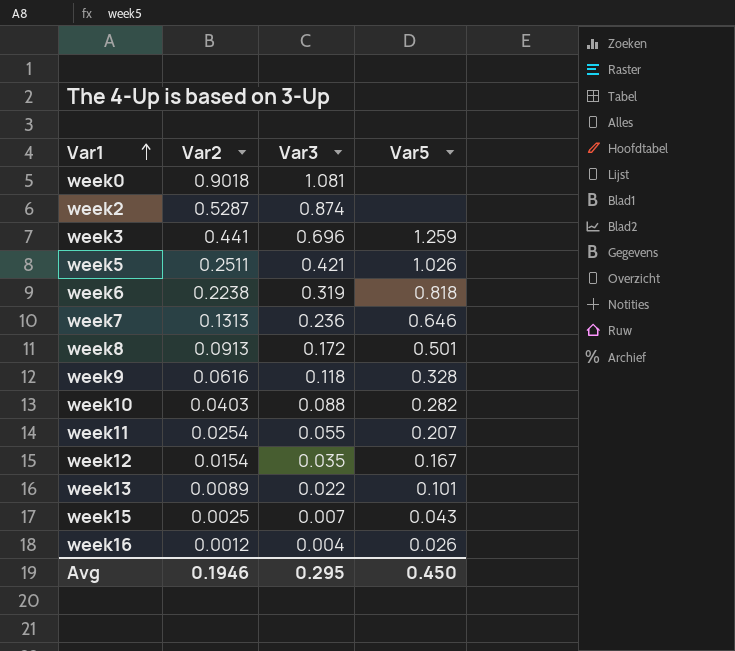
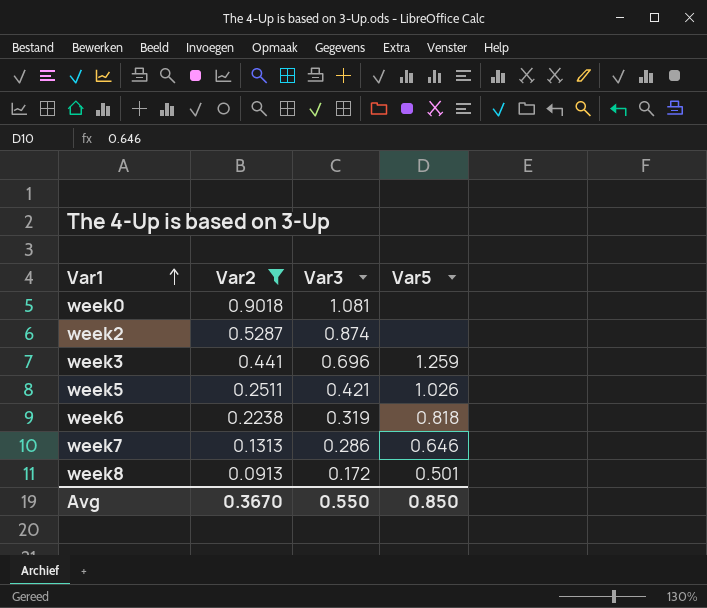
filter: none -> Var2 >= 0.0913
week7 | Var3: 0.236 -> 0.286
Avg | Var2: 0.1946 -> 0.3670
Avg | Var3: 0.295 -> 0.550
Avg | Var5: 0.450 -> 0.850

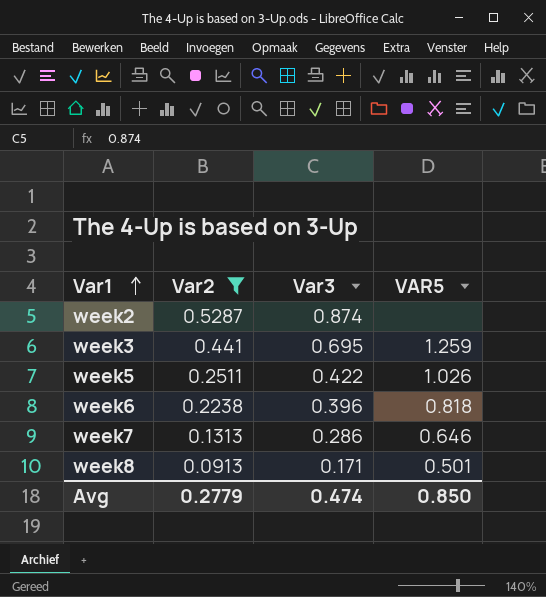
column name: Var5 -> VAR5
row week0: 0.9018 | 1.081 | none -> none
week3 | Var3: 0.696 -> 0.695
week5 | Var3: 0.421 -> 0.422
week6 | Var3: 0.319 -> 0.396
week8 | Var3: 0.172 -> 0.171
Avg | Var2: 0.3670 -> 0.2779
Avg | Var3: 0.550 -> 0.474

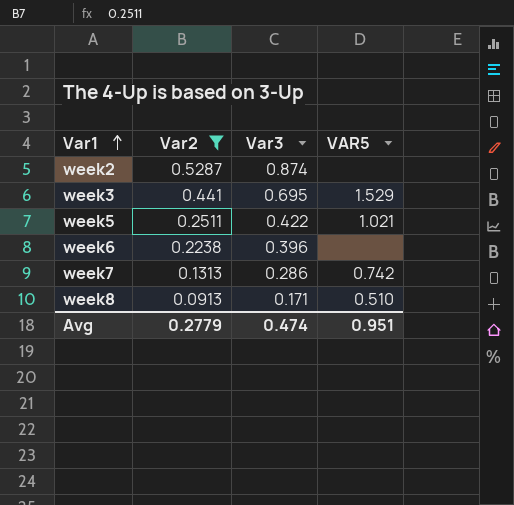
week3 | VAR5: 1.259 -> 1.529
week5 | VAR5: 1.026 -> 1.021
week6 | VAR5: 0.818 -> none
week7 | VAR5: 0.646 -> 0.742
week8 | VAR5: 0.501 -> 0.510
Avg | VAR5: 0.850 -> 0.951

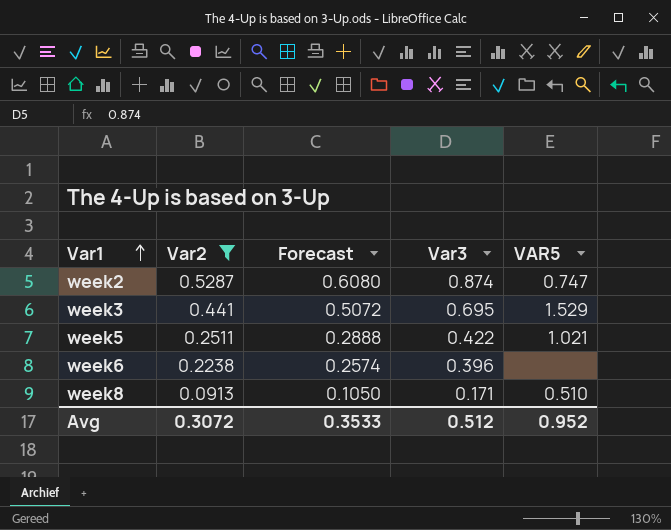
column Forecast | formula: none -> [Var2] * 1.15
row week7: 0.1313 | 0.286 | 0.742 -> none
week2 | VAR5: none -> 0.747
Avg | Var2: 0.2779 -> 0.3072
Avg | Var3: 0.474 -> 0.512
Avg | VAR5: 0.951 -> 0.952

